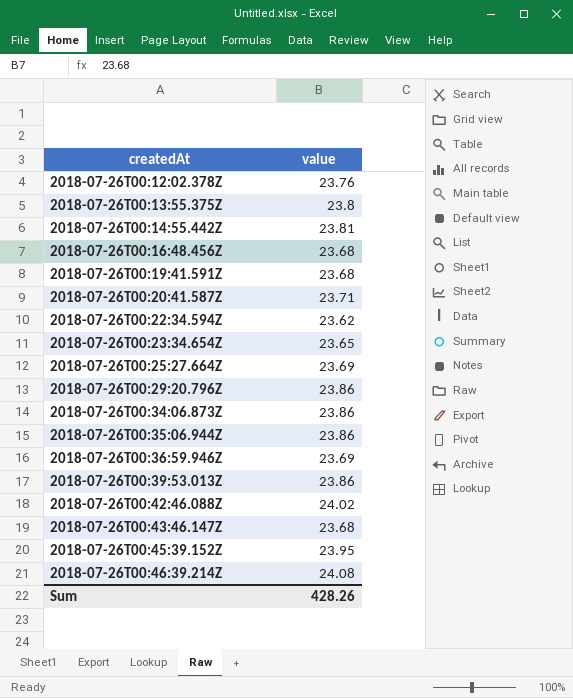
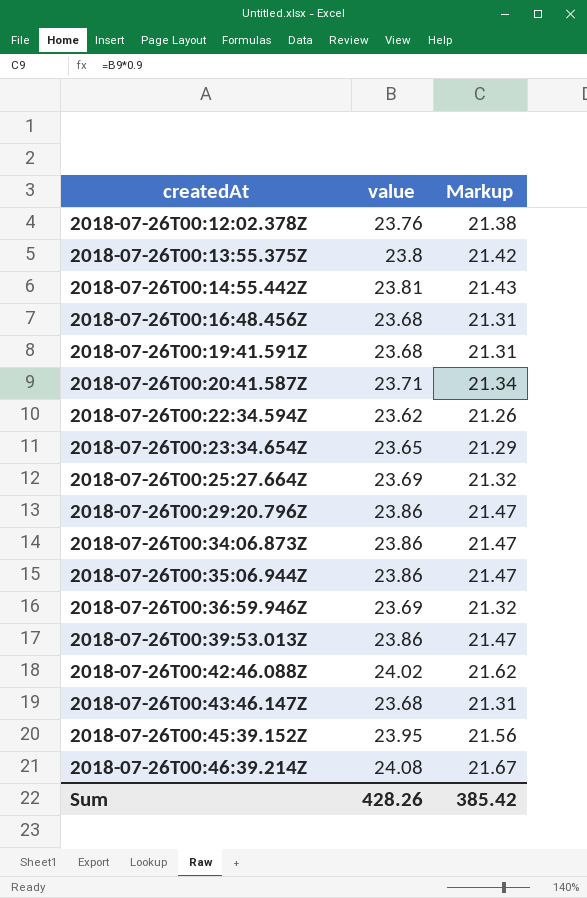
column Markup | formula: none -> [value] * 0.9

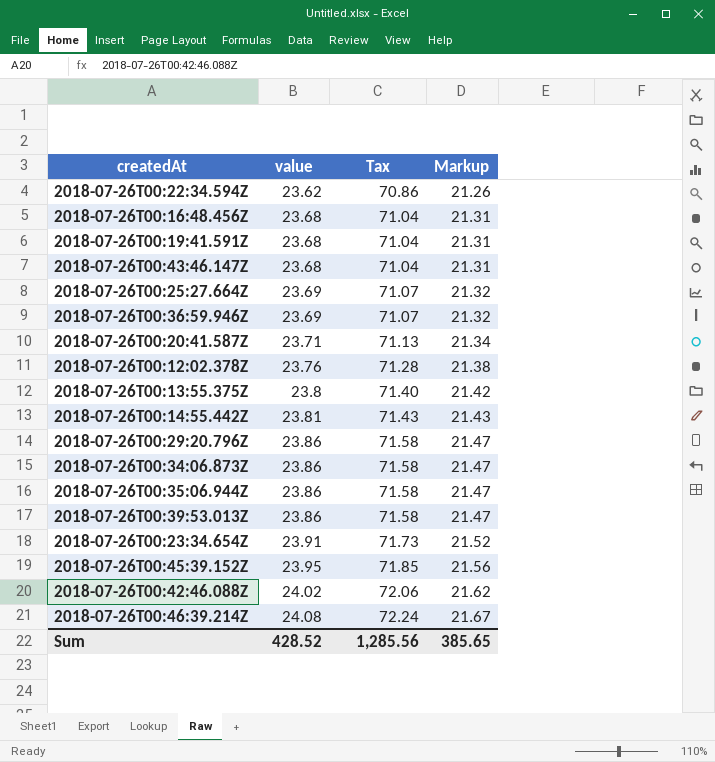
row order: createdAt ascending -> value ascending
column Tax | formula: none -> [value] * 3
2018-07-26T00:23:34.654Z | value: 23.65 -> 23.91
2018-07-26T00:23:34.654Z | Markup: 21.29 -> 21.52
Sum | value: 428.26 -> 428.52
Sum | Markup: 385.42 -> 385.65

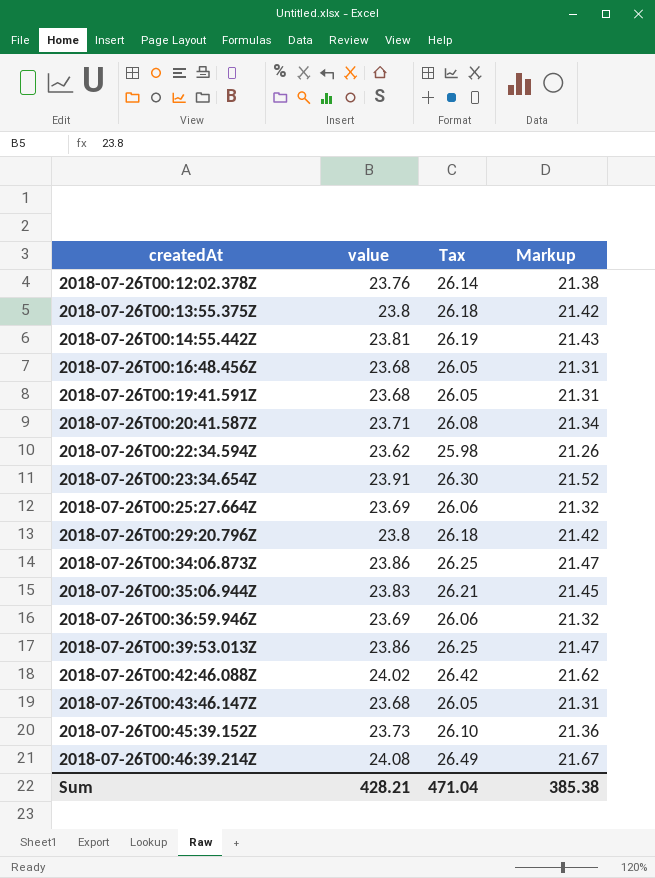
row order: value ascending -> createdAt ascending
column Tax | formula: [value] * 3 -> [value] * 1.1
2018-07-26T00:29:20.796Z | value: 23.86 -> 23.8
2018-07-26T00:29:20.796Z | Markup: 21.47 -> 21.42
2018-07-26T00:35:06.944Z | value: 23.86 -> 23.83
2018-07-26T00:35:06.944Z | Markup: 21.47 -> 21.45
2018-07-26T00:45:39.152Z | value: 23.95 -> 23.73
2018-07-26T00:45:39.152Z | Markup: 21.56 -> 21.36
Sum | value: 428.52 -> 428.21
Sum | Tax: 1,285.56 -> 471.04
Sum | Markup: 385.65 -> 385.38

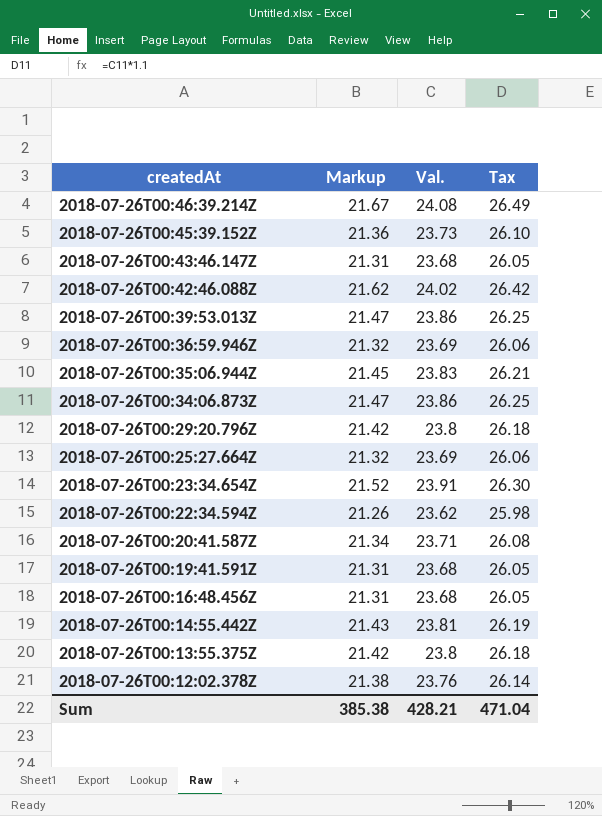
row order: createdAt ascending -> createdAt descending
column Markup | position: 4 -> 2
column name: value -> Val.

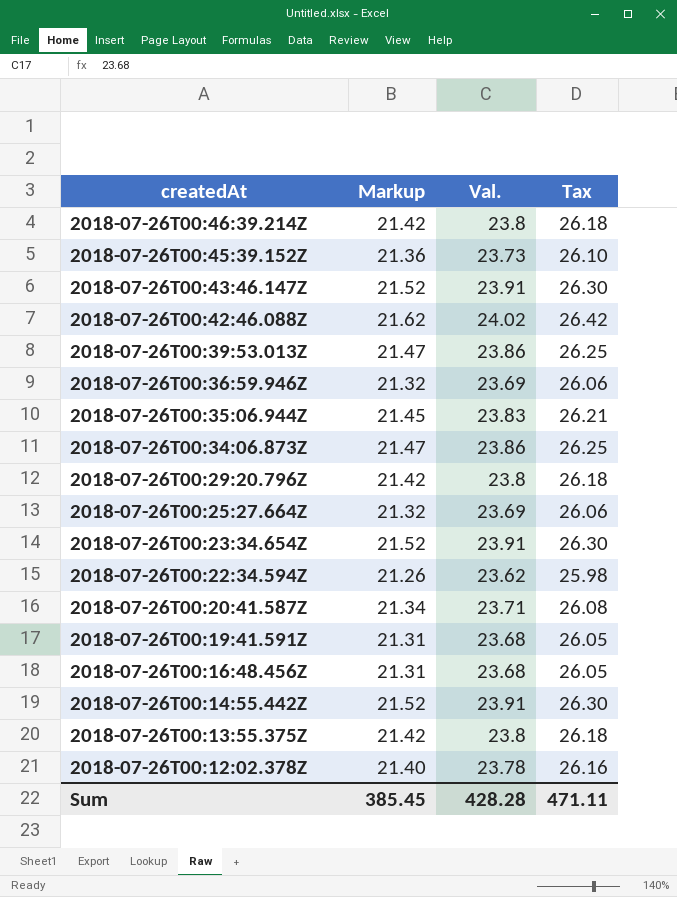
2018-07-26T00:46:39.214Z | Markup: 21.67 -> 21.42
2018-07-26T00:46:39.214Z | Val.: 24.08 -> 23.8
2018-07-26T00:46:39.214Z | Tax: 26.49 -> 26.18
2018-07-26T00:43:46.147Z | Markup: 21.31 -> 21.52
2018-07-26T00:43:46.147Z | Val.: 23.68 -> 23.91
2018-07-26T00:43:46.147Z | Tax: 26.05 -> 26.30
2018-07-26T00:14:55.442Z | Markup: 21.43 -> 21.52
2018-07-26T00:14:55.442Z | Val.: 23.81 -> 23.91
2018-07-26T00:14:55.442Z | Tax: 26.19 -> 26.30
2018-07-26T00:12:02.378Z | Markup: 21.38 -> 21.40
2018-07-26T00:12:02.378Z | Val.: 23.76 -> 23.78
2018-07-26T00:12:02.378Z | Tax: 26.14 -> 26.16
Sum | Markup: 385.38 -> 385.45
Sum | Val.: 428.21 -> 428.28
Sum | Tax: 471.04 -> 471.11

